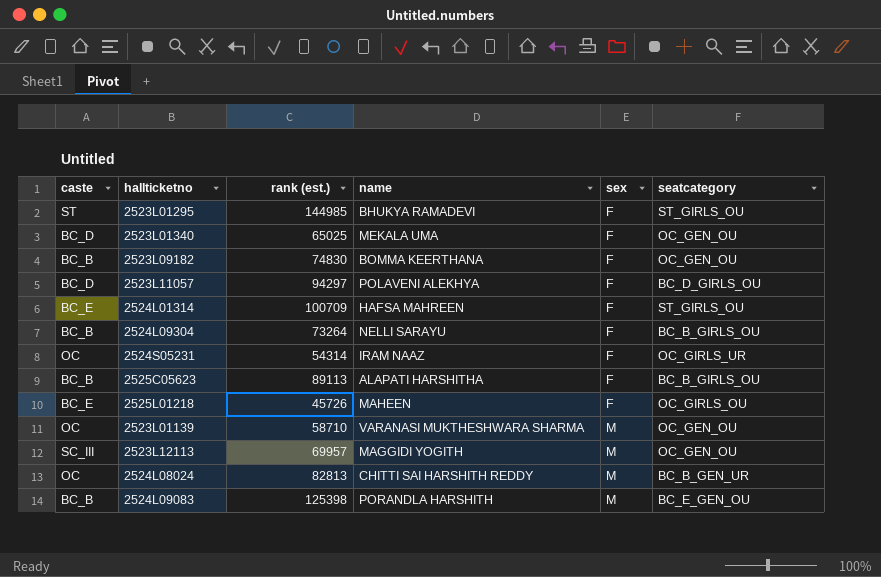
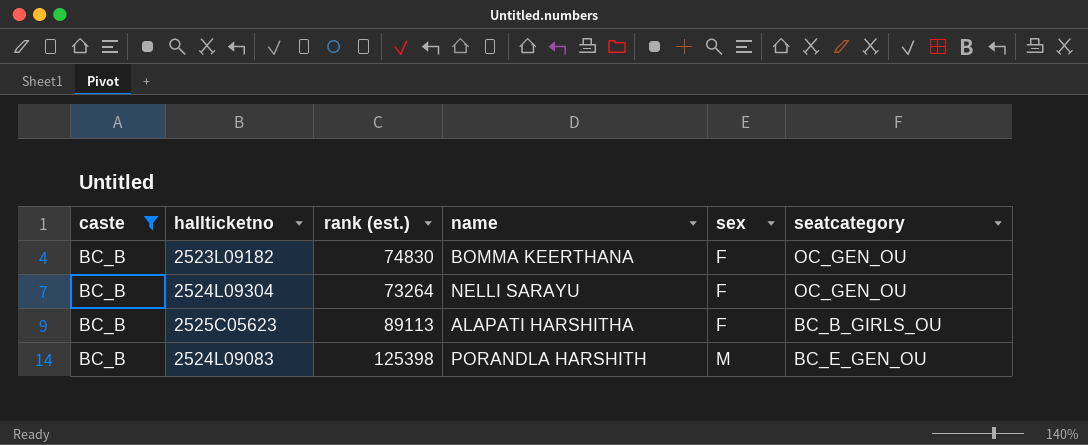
filter: none -> caste = BC_B
2524L09304 | seatcategory: BC_B_GIRLS_OU -> OC_GEN_OU

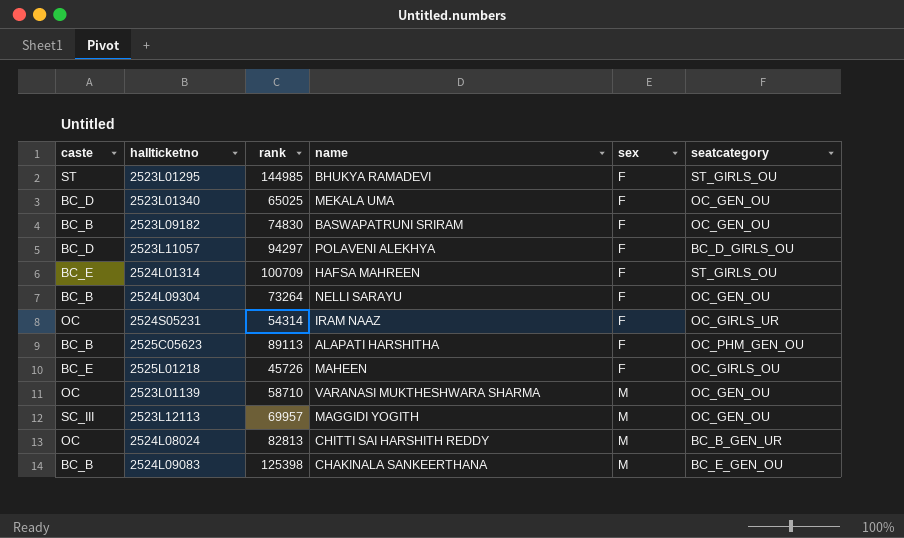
filter: caste = BC_B -> none
column name: rank (est.) -> rank
2523L09182 | name: BOMMA KEERTHANA -> BASWAPATRUNI SRIRAM
2525C05623 | seatcategory: BC_B_GIRLS_OU -> OC_PHM_GEN_OU
2524L09083 | name: PORANDLA HARSHITH -> CHAKINALA SANKEERTHANA

